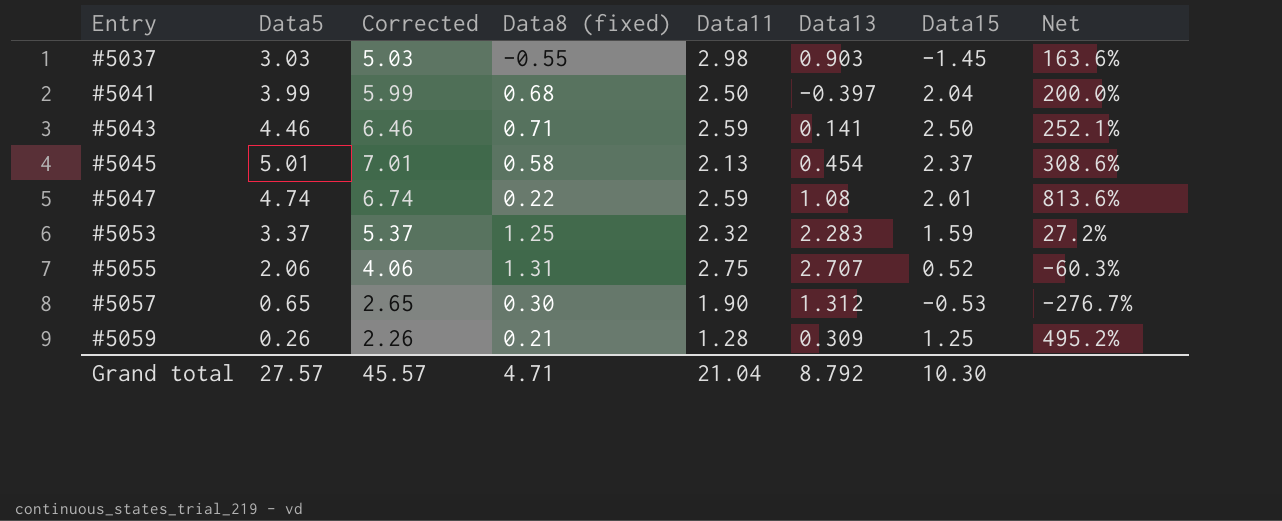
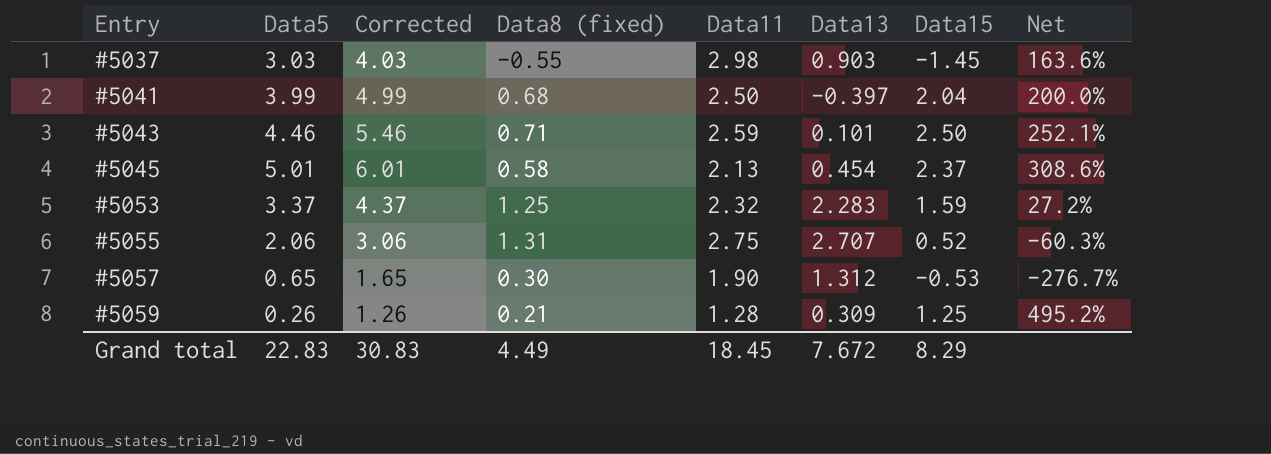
column Corrected | formula: [Data5] + 2 -> [Data5] + 1
row #5047: 4.74 | 6.74 | 0.22 | 2.59 | 1.08 | 2.01 | 813.6% -> none
#5043 | Data13: 0.141 -> 0.101
Grand total | Data5: 27.57 -> 22.83
Grand total | Corrected: 45.57 -> 30.83
Grand total | Data8 (fixed): 4.71 -> 4.49
Grand total | Data11: 21.04 -> 18.45
Grand total | Data13: 8.792 -> 7.672
Grand total | Data15: 10.30 -> 8.29

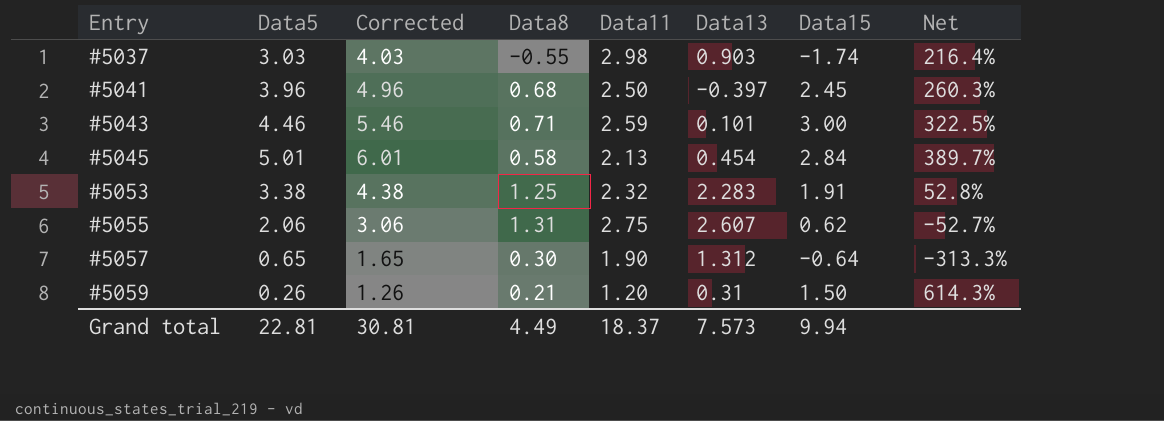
column name: Data8 (fixed) -> Data8
#5037 | Data15: -1.45 -> -1.74
#5037 | Net: 163.6% -> 216.4%
#5041 | Data5: 3.99 -> 3.96
#5041 | Corrected: 4.99 -> 4.96
#5041 | Data15: 2.04 -> 2.45
#5041 | Net: 200.0% -> 260.3%
#5043 | Data15: 2.50 -> 3.00
#5043 | Net: 252.1% -> 322.5%
#5045 | Data15: 2.37 -> 2.84
#5045 | Net: 308.6% -> 389.7%
#5053 | Data5: 3.37 -> 3.38
#5053 | Corrected: 4.37 -> 4.38
#5053 | Data15: 1.59 -> 1.91
#5053 | Net: 27.2% -> 52.8%
#5055 | Data13: 2.707 -> 2.607
#5055 | Data15: 0.52 -> 0.62
#5055 | Net: -60.3% -> -52.7%
#5057 | Data15: -0.53 -> -0.64
#5057 | Net: -276.7% -> -313.3%
#5059 | Data11: 1.28 -> 1.20
#5059 | Data13: 0.309 -> 0.31
#5059 | Data15: 1.25 -> 1.50
#5059 | Net: 495.2% -> 614.3%
Grand total | Data5: 22.83 -> 22.81
Grand total | Corrected: 30.83 -> 30.81
Grand total | Data11: 18.45 -> 18.37
Grand total | Data13: 7.672 -> 7.573
Grand total | Data15: 8.29 -> 9.94

